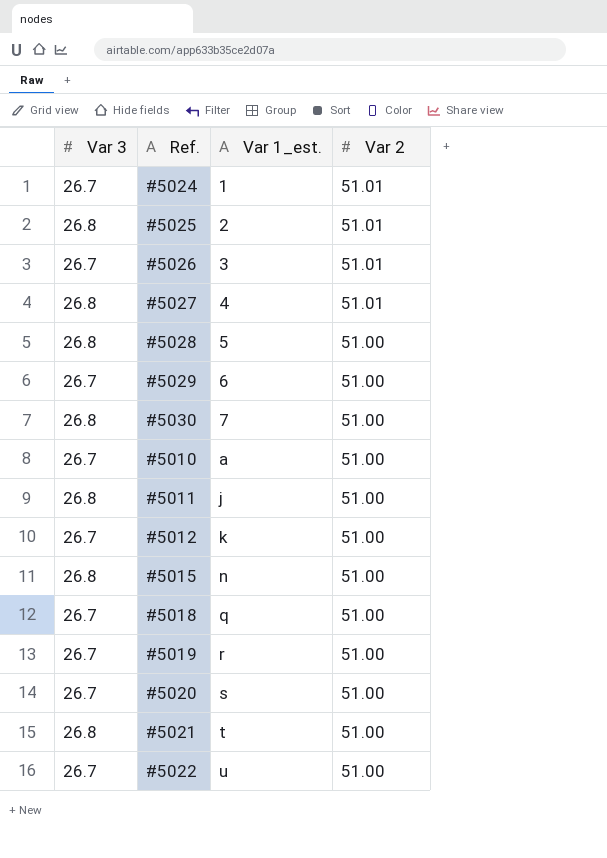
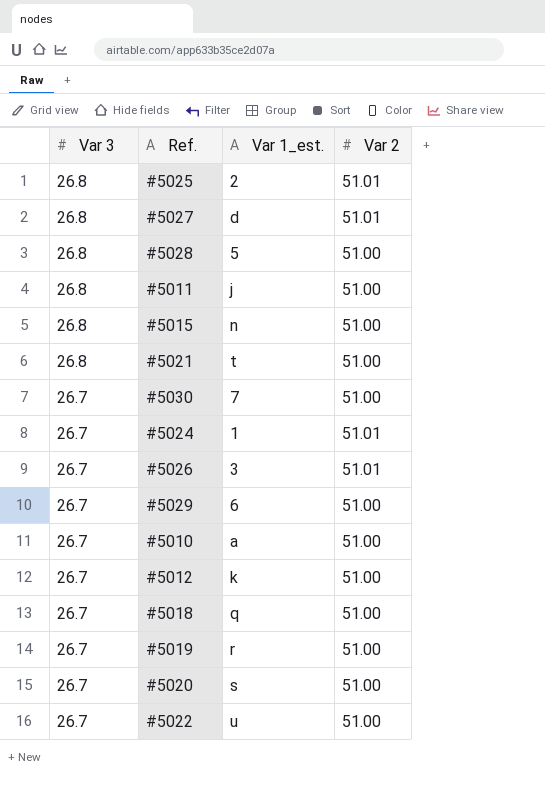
row order: Var 1_est. ascending -> Var 3 descending
#5027 | Var 1_est.: 4 -> d
#5030 | Var 3: 26.8 -> 26.7

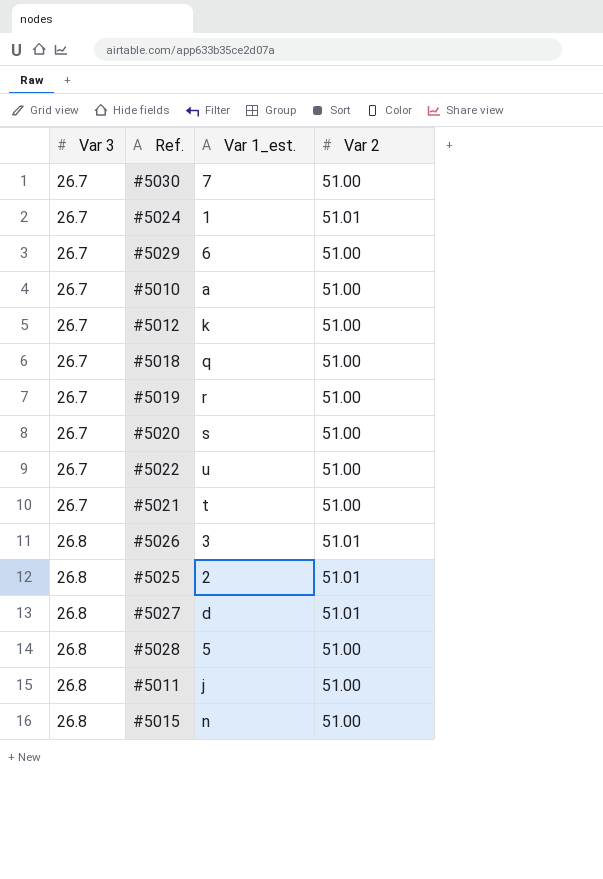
row order: Var 3 descending -> Var 3 ascending
#5021 | Var 3: 26.8 -> 26.7
#5026 | Var 3: 26.7 -> 26.8

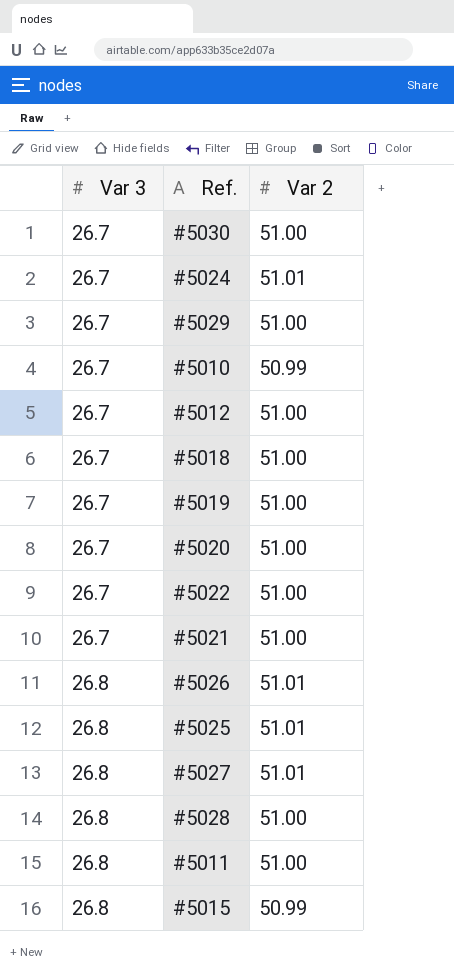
column Var 1_est. | position: 3 -> none
#5010 | Var 2: 51.00 -> 50.99
#5015 | Var 2: 51.00 -> 50.99

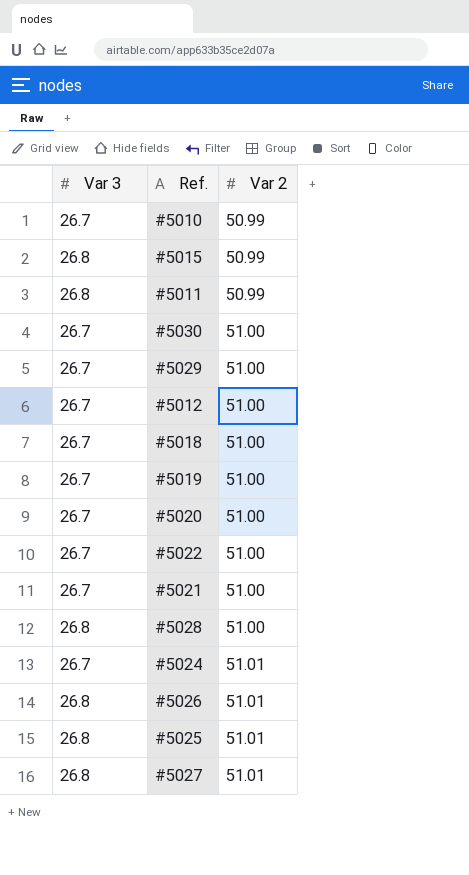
row order: Var 3 ascending -> Var 2 ascending
#5011 | Var 2: 51.00 -> 50.99

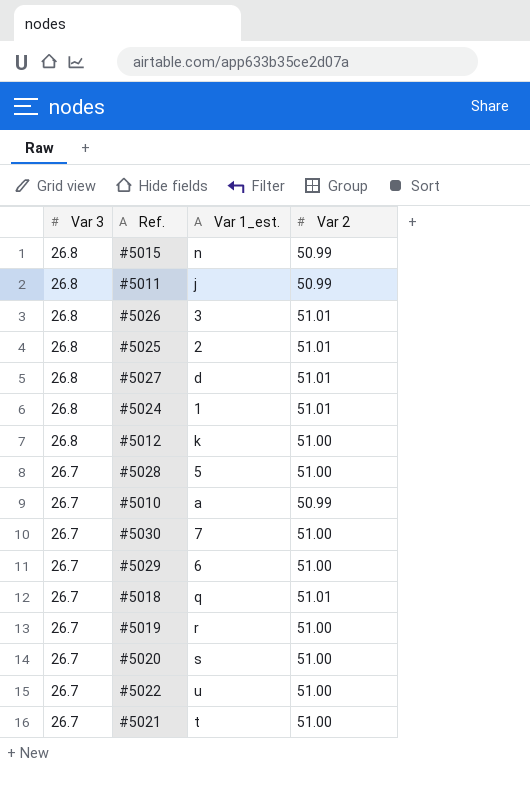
row order: Var 2 ascending -> Var 3 descending
column Var 1_est. | position: none -> 3
#5024 | Var 3: 26.7 -> 26.8
#5012 | Var 3: 26.7 -> 26.8
#5028 | Var 3: 26.8 -> 26.7
#5018 | Var 2: 51.00 -> 51.01

